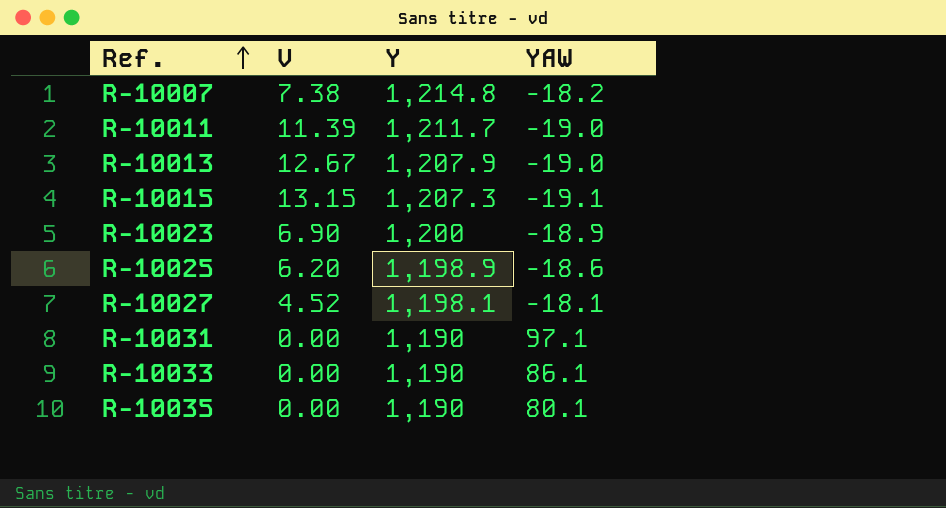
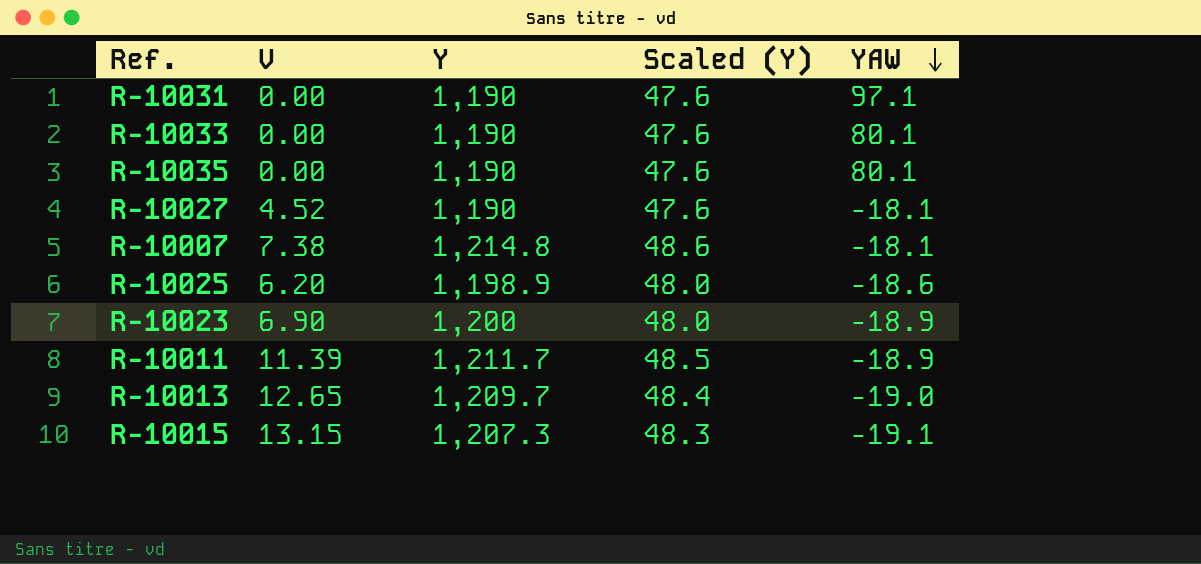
row order: Ref. ascending -> YAW descending
column Scaled (Y) | formula: none -> [Y] * 0.04
R-10033 | YAW: 86.1 -> 80.1
R-10027 | Y: 1,198.1 -> 1,190
R-10007 | YAW: -18.2 -> -18.1
R-10011 | YAW: -19.0 -> -18.9
R-10013 | V: 12.67 -> 12.65
R-10013 | Y: 1,207.9 -> 1,209.7

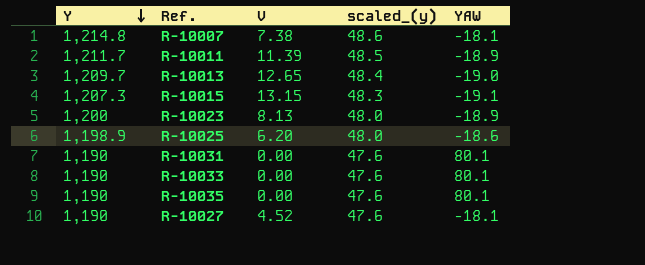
row order: YAW descending -> Y descending
column Y | position: 3 -> 1
column name: Scaled (Y) -> scaled_(y)
R-10023 | V: 6.90 -> 8.13
R-10031 | YAW: 97.1 -> 80.1

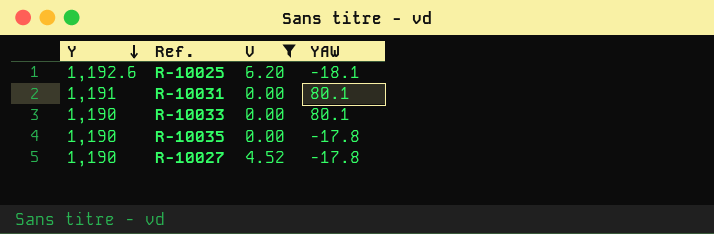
filter: none -> V <= 6.20
column scaled_(y) | formula: [Y] * 0.04 -> none
R-10025 | Y: 1,198.9 -> 1,192.6
R-10025 | YAW: -18.6 -> -18.1
R-10031 | Y: 1,190 -> 1,191
R-10035 | YAW: 80.1 -> -17.8
R-10027 | YAW: -18.1 -> -17.8

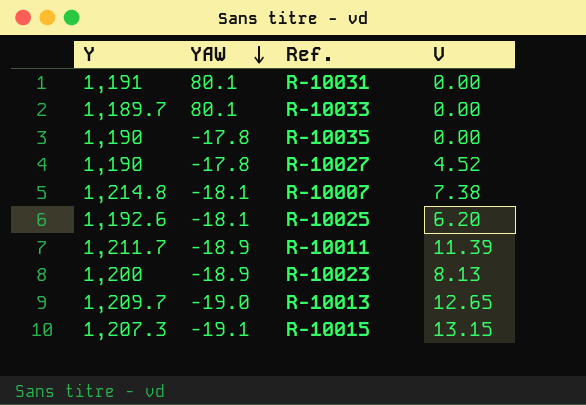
filter: V <= 6.20 -> none
row order: Y descending -> YAW descending
column YAW | position: 4 -> 2
R-10033 | Y: 1,190 -> 1,189.7

